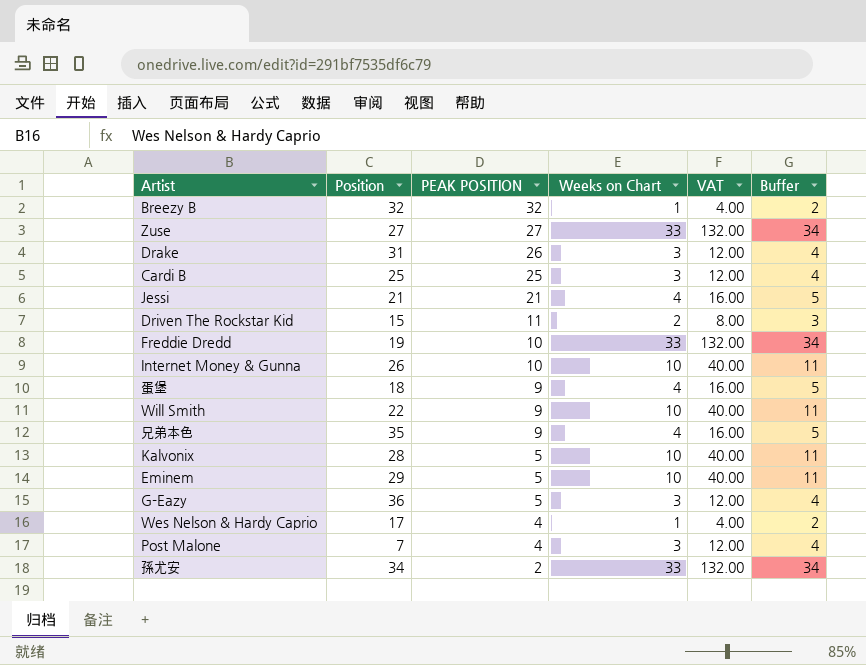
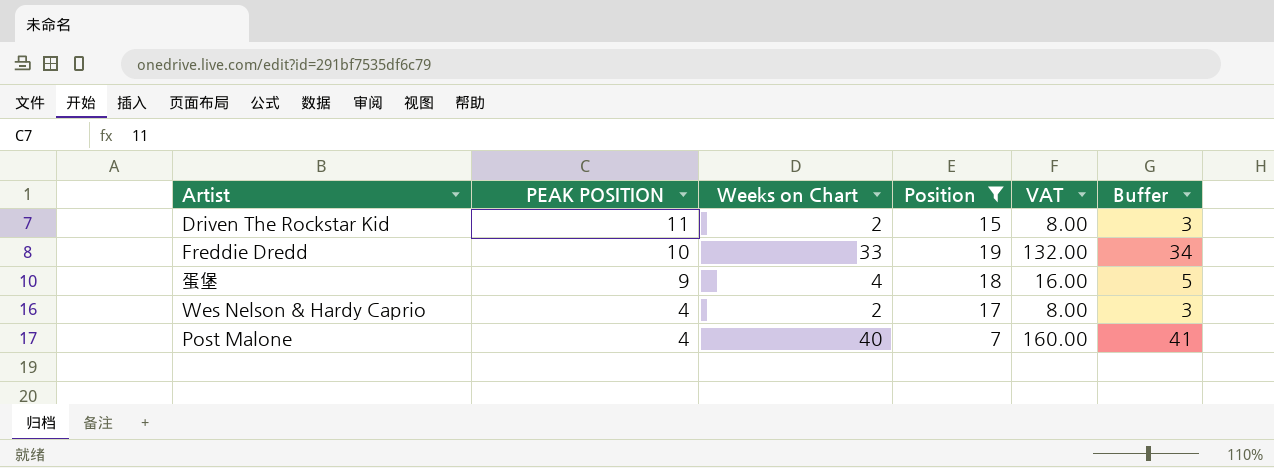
filter: none -> Position <= 19
column Position | position: 2 -> 4
Wes Nelson & Hardy Caprio | Weeks on Chart: 1 -> 2
Wes Nelson & Hardy Caprio | VAT: 4.00 -> 8.00
Wes Nelson & Hardy Caprio | Buffer: 2 -> 3
Post Malone | Weeks on Chart: 3 -> 40
Post Malone | VAT: 12.00 -> 160.00
Post Malone | Buffer: 4 -> 41

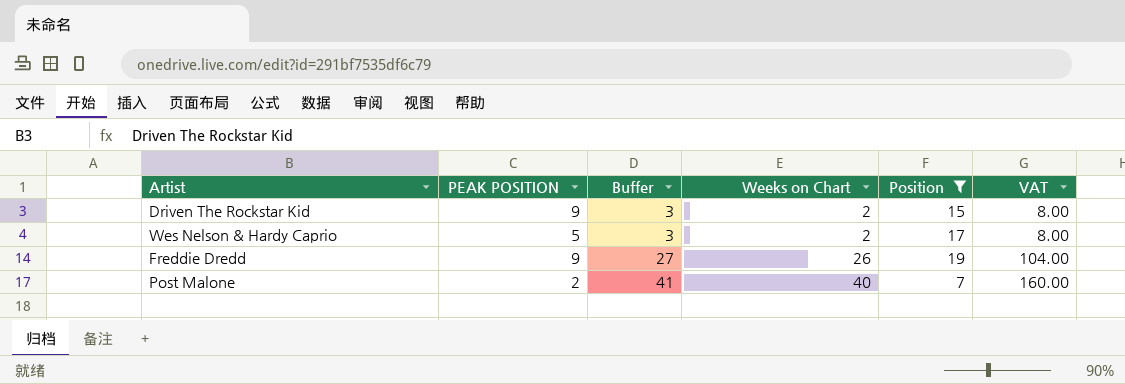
row order: PEAK POSITION descending -> Buffer ascending
column Buffer | position: 6 -> 3
row 蛋堡: 9 | 4 | 18 | 16.00 | 5 -> none
Driven The Rockstar Kid | PEAK POSITION: 11 -> 9
Wes Nelson & Hardy Caprio | PEAK POSITION: 4 -> 5
Freddie Dredd | PEAK POSITION: 10 -> 9
Freddie Dredd | Buffer: 34 -> 27
Freddie Dredd | Weeks on Chart: 33 -> 26
Freddie Dredd | VAT: 132.00 -> 104.00
Post Malone | PEAK POSITION: 4 -> 2

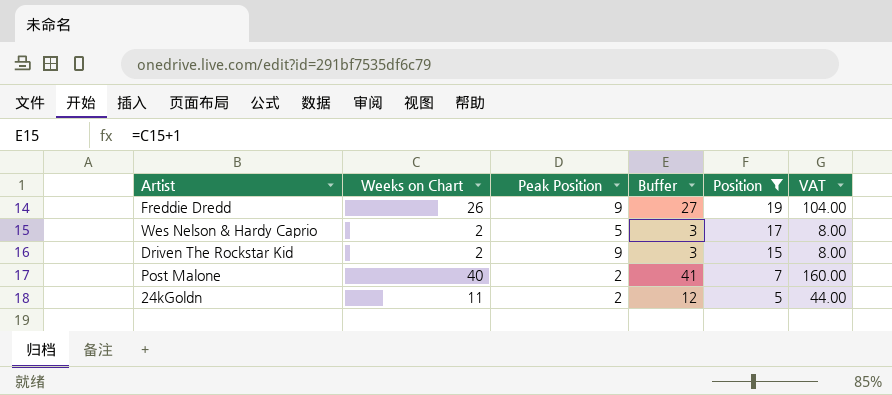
row order: Buffer ascending -> Position descending
column Weeks on Chart | position: 4 -> 2
column name: PEAK POSITION -> Peak Position
row 24kGoldn: none -> 11 | 2 | 12 | 5 | 44.00

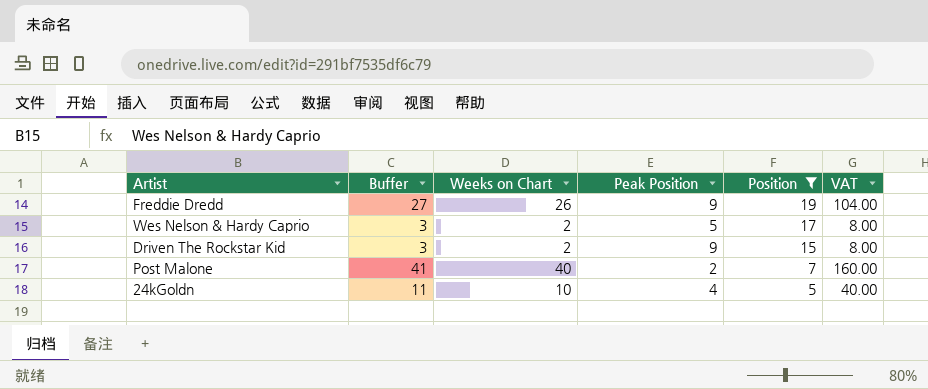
column Buffer | position: 4 -> 2
24kGoldn | Buffer: 12 -> 11
24kGoldn | Weeks on Chart: 11 -> 10
24kGoldn | Peak Position: 2 -> 4
24kGoldn | VAT: 44.00 -> 40.00

